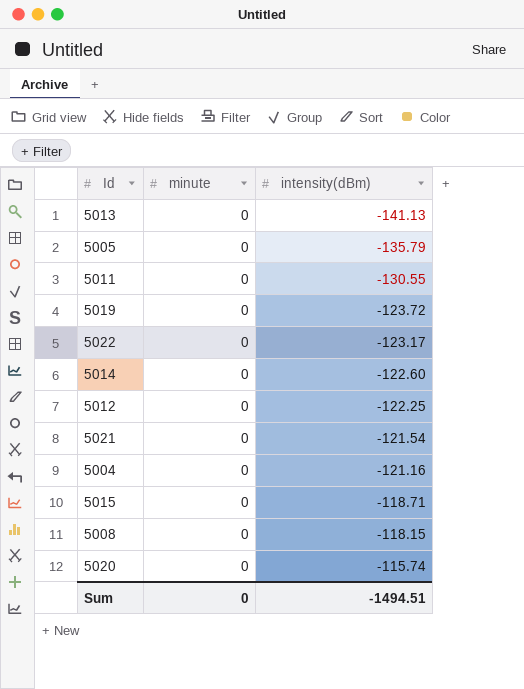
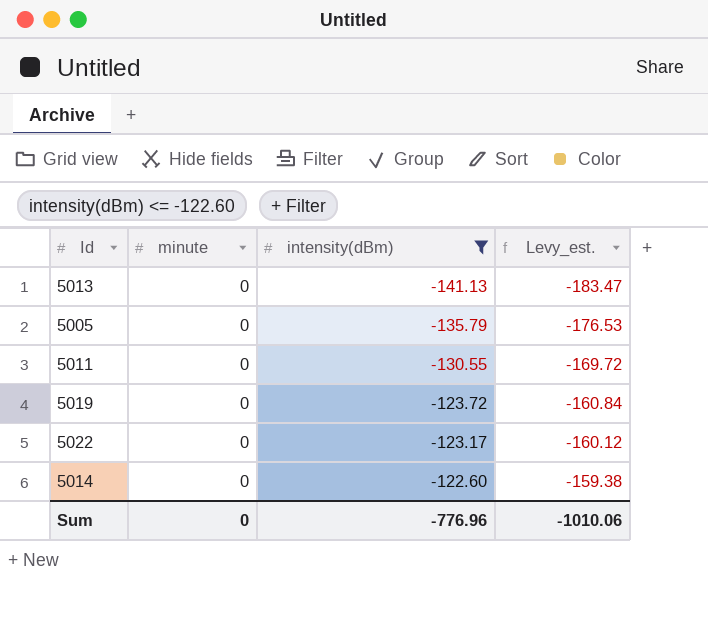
filter: none -> intensity(dBm) <= -122.60
column Levy_est. | formula: none -> [intensity(dBm)] * 1.3
Sum | intensity(dBm): -1494.51 -> -776.96

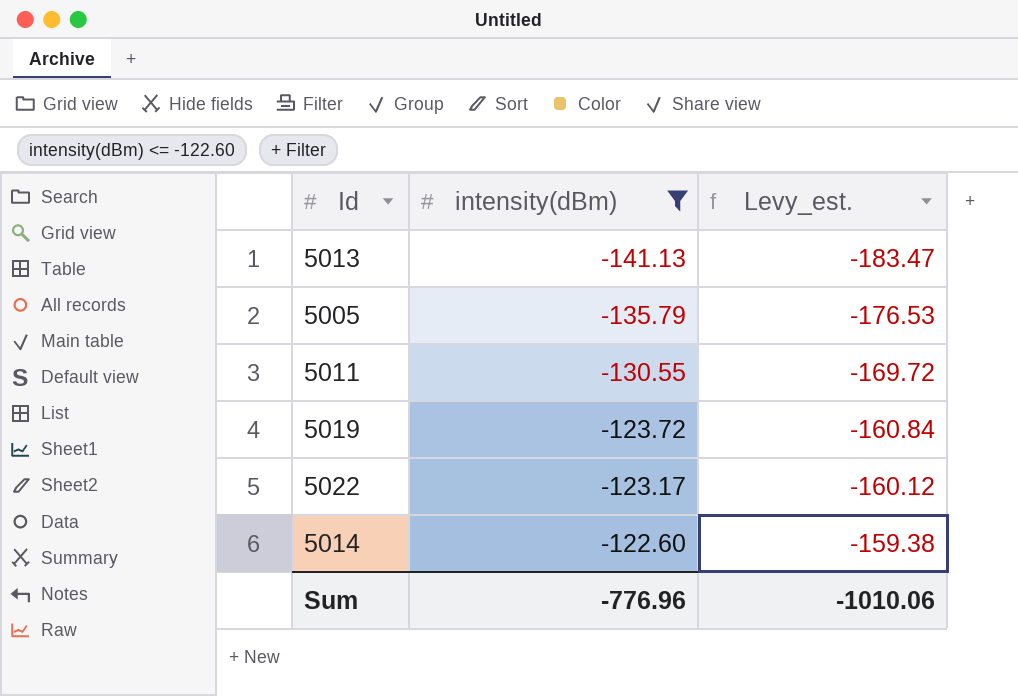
column minute | position: 2 -> none

